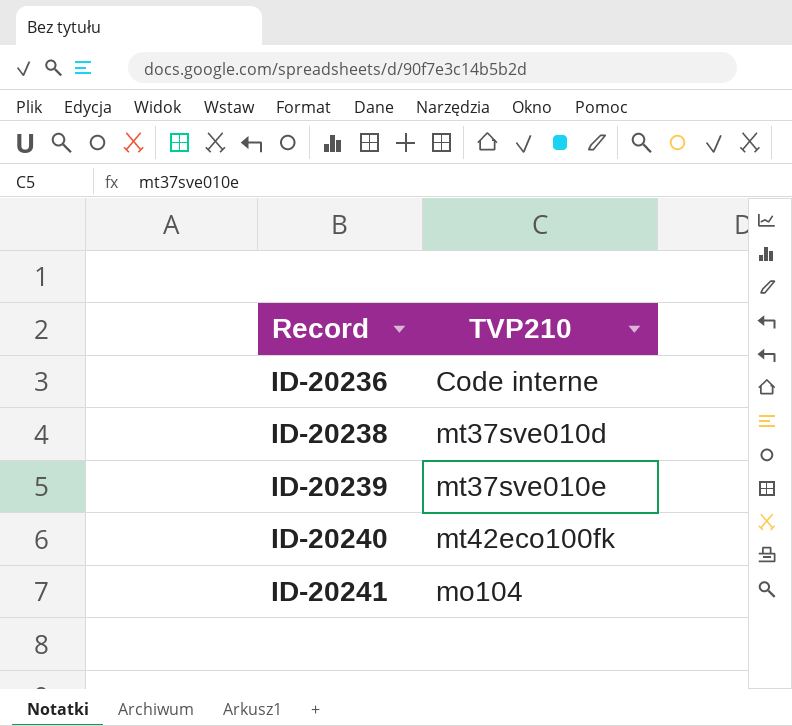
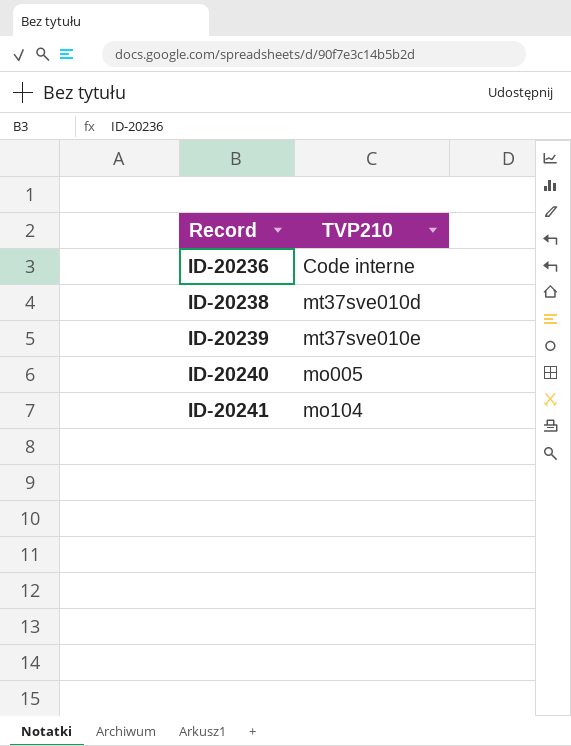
ID-20240 | TVP210: mt42eco100fk -> mo005

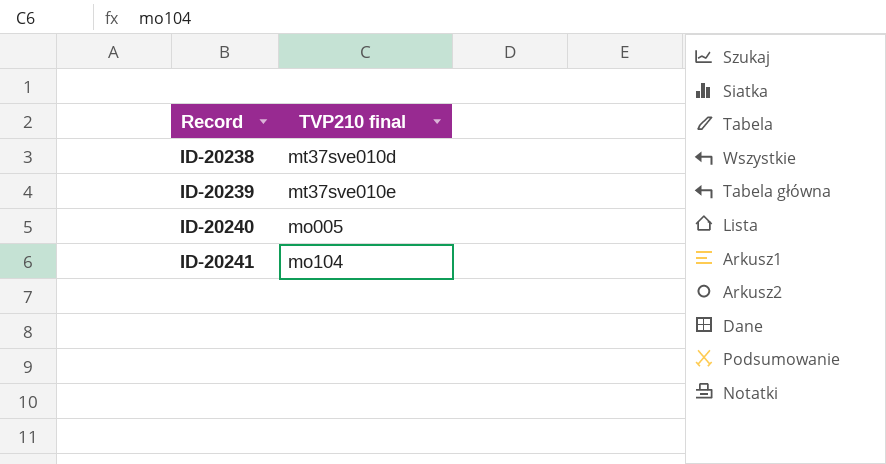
column name: TVP210 -> TVP210 final
row ID-20236: Code interne -> none

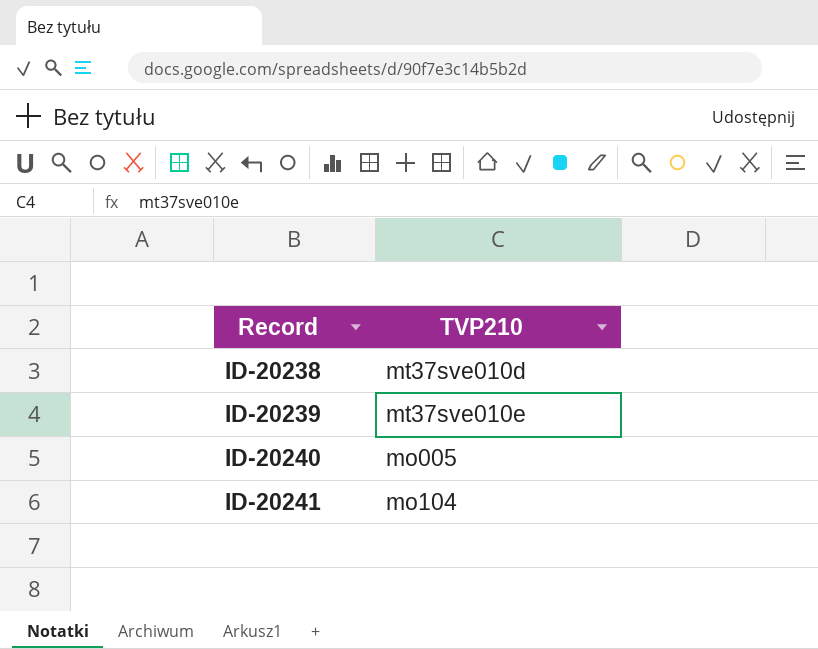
column name: TVP210 final -> TVP210

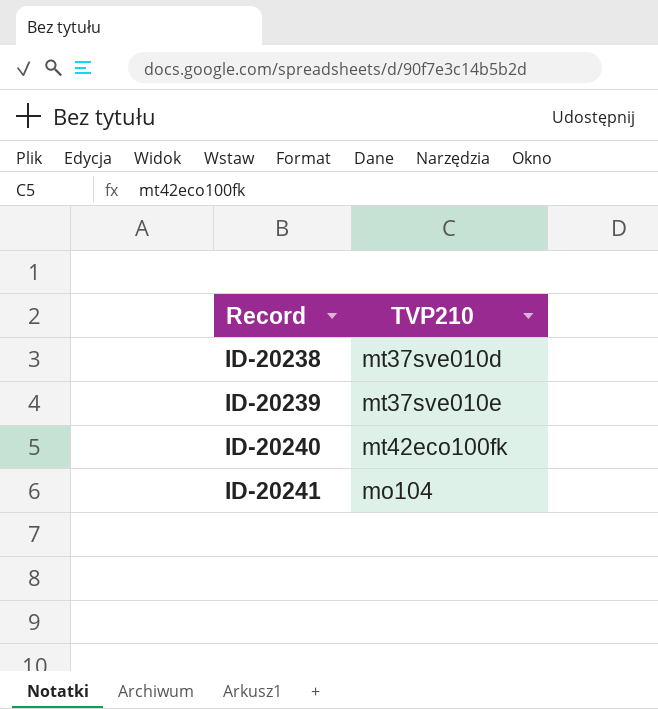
ID-20240 | TVP210: mo005 -> mt42eco100fk

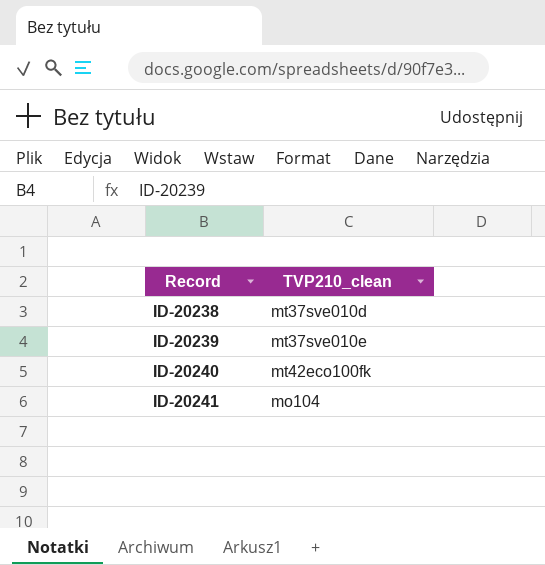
column name: TVP210 -> TVP210_clean

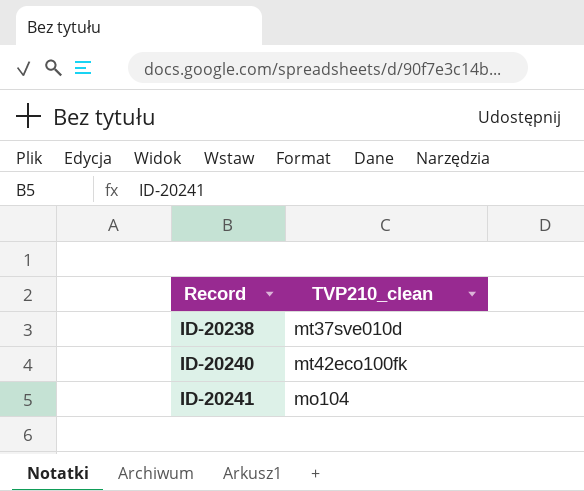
row ID-20239: mt37sve010e -> none

